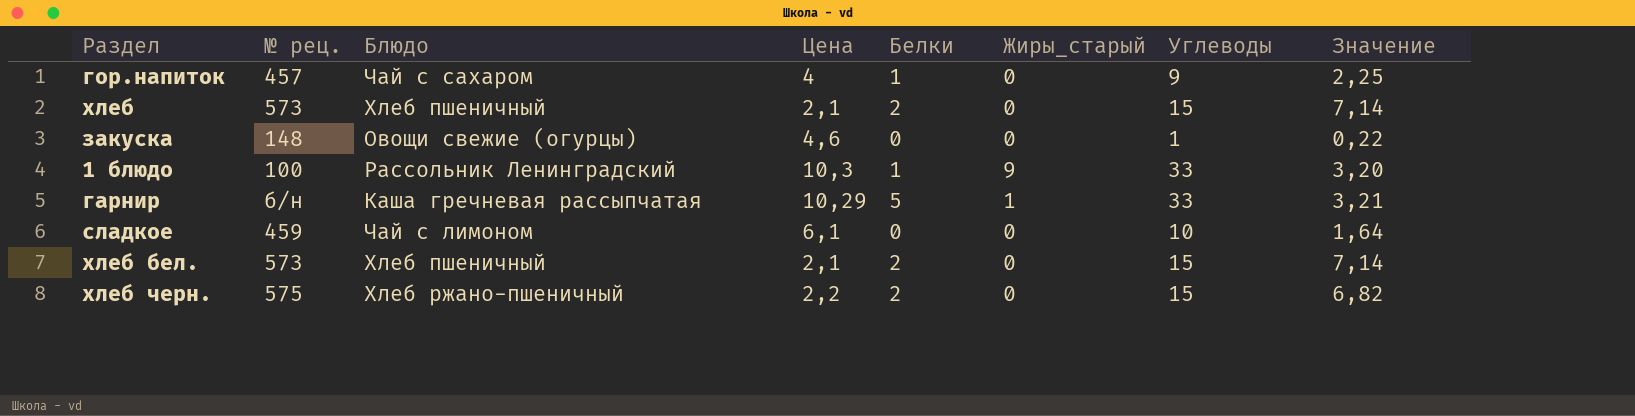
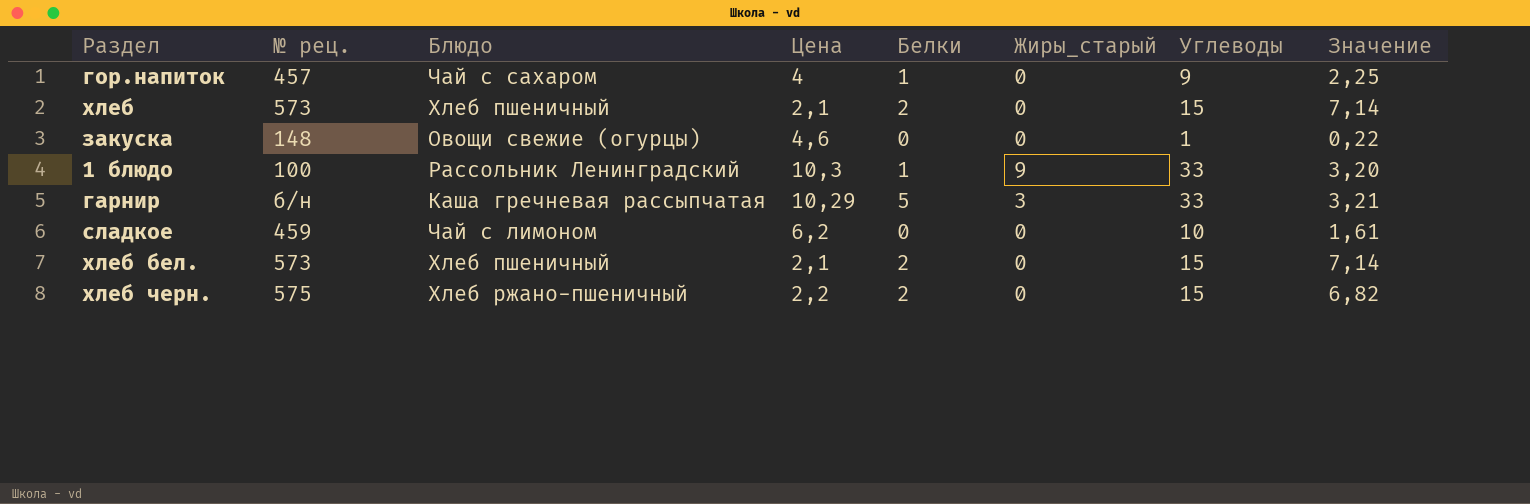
гарнир | Жиры_старый: 1 -> 3
сладкое | Цена: 6,1 -> 6,2
сладкое | Значение: 1,64 -> 1,61

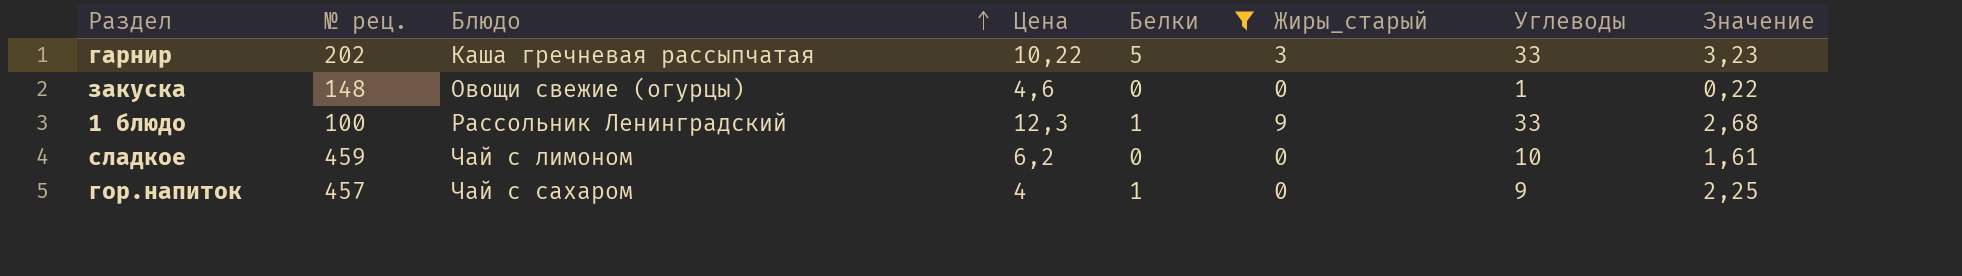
filter: none -> Белки != 2
row order: none -> Блюдо ascending
гарнир | № рец.: б/н -> 202
гарнир | Цена: 10,29 -> 10,22
гарнир | Значение: 3,21 -> 3,23
1 блюдо | Цена: 10,3 -> 12,3
1 блюдо | Значение: 3,20 -> 2,68

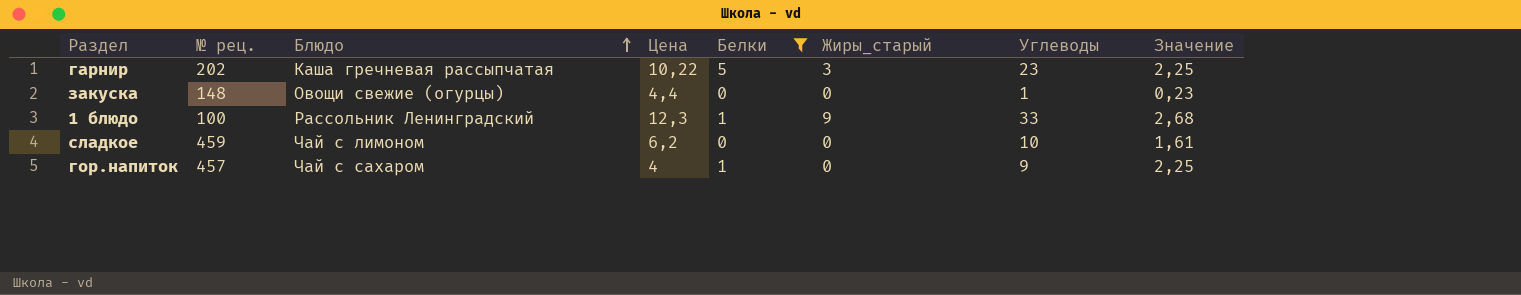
гарнир | Углеводы: 33 -> 23
гарнир | Значение: 3,23 -> 2,25
закуска | Цена: 4,6 -> 4,4
закуска | Значение: 0,22 -> 0,23

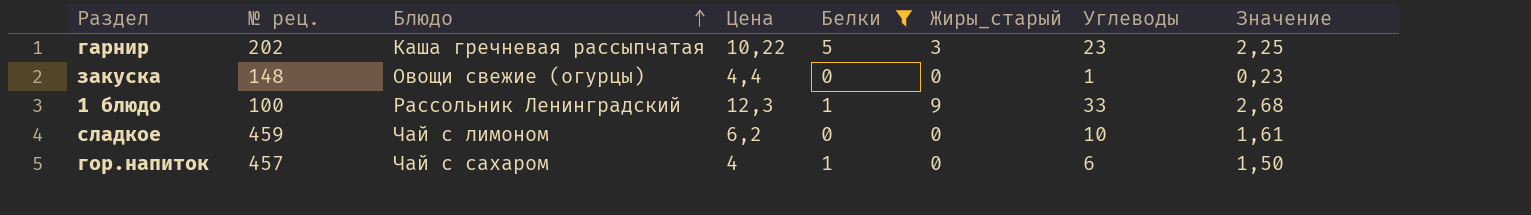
гор.напиток | Углеводы: 9 -> 6
гор.напиток | Значение: 2,25 -> 1,50

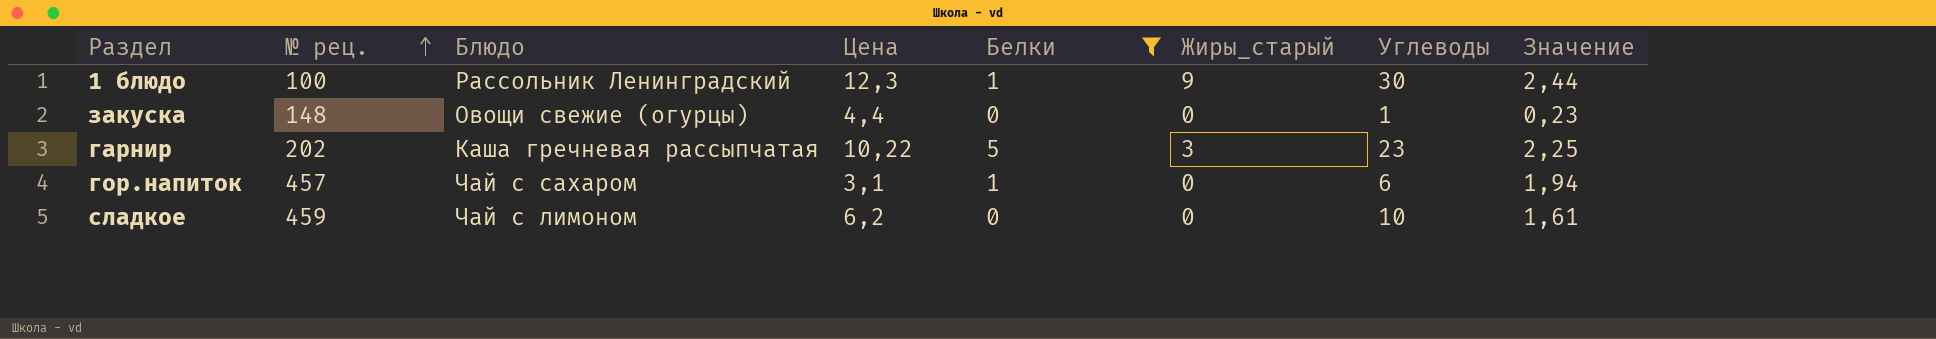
row order: Блюдо ascending -> № рец. ascending
1 блюдо | Углеводы: 33 -> 30
1 блюдо | Значение: 2,68 -> 2,44
гор.напиток | Цена: 4 -> 3,1
гор.напиток | Значение: 1,50 -> 1,94

